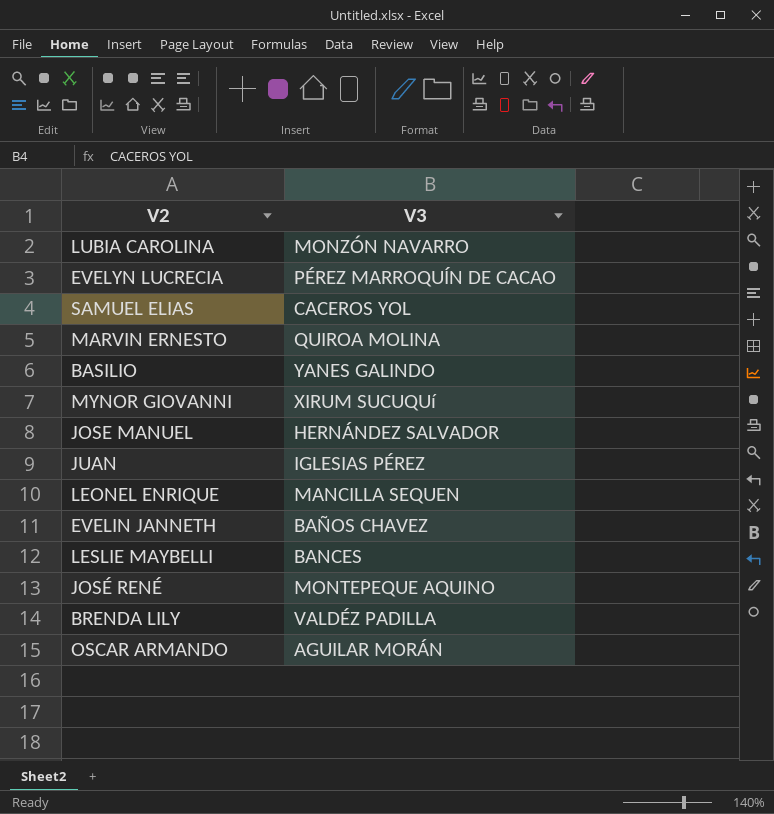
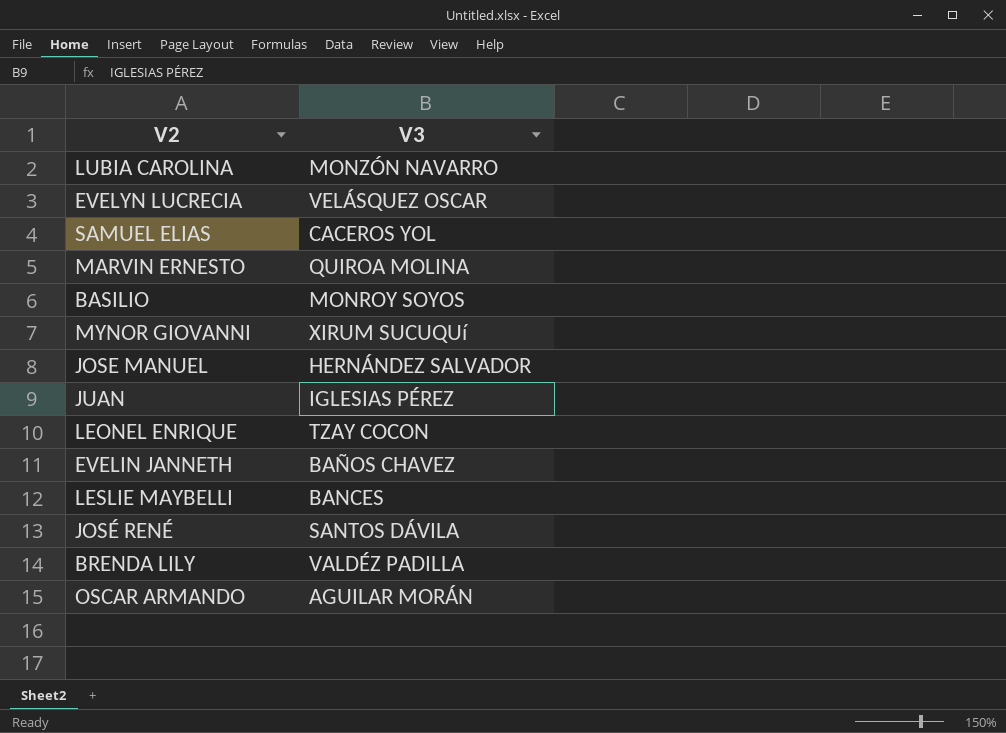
EVELYN LUCRECIA | V3: PÉREZ MARROQUÍN DE CACAO -> VELÁSQUEZ OSCAR
BASILIO | V3: YANES GALINDO -> MONROY SOYOS
LEONEL ENRIQUE | V3: MANCILLA SEQUEN -> TZAY COCON
JOSÉ RENÉ | V3: MONTEPEQUE AQUINO -> SANTOS DÁVILA

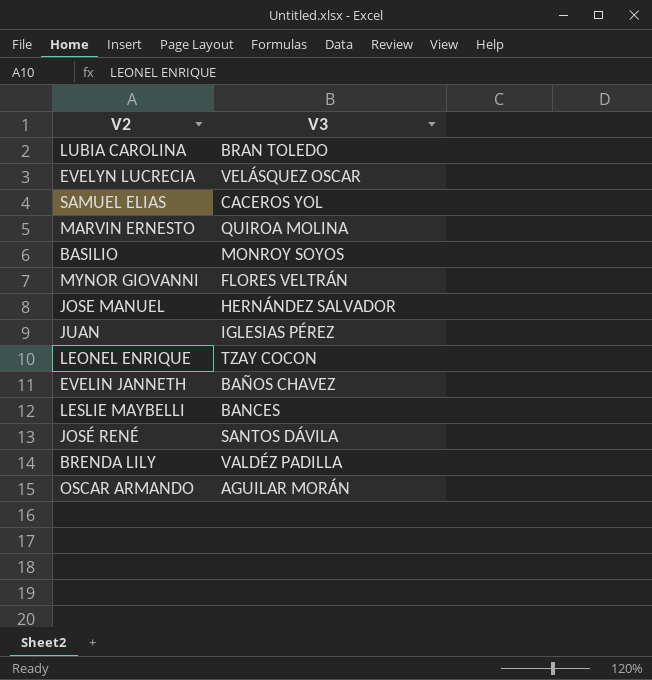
LUBIA CAROLINA | V3: MONZÓN NAVARRO -> BRAN TOLEDO
MYNOR GIOVANNI | V3: XIRUM SUCUQUí -> FLORES VELTRÁN

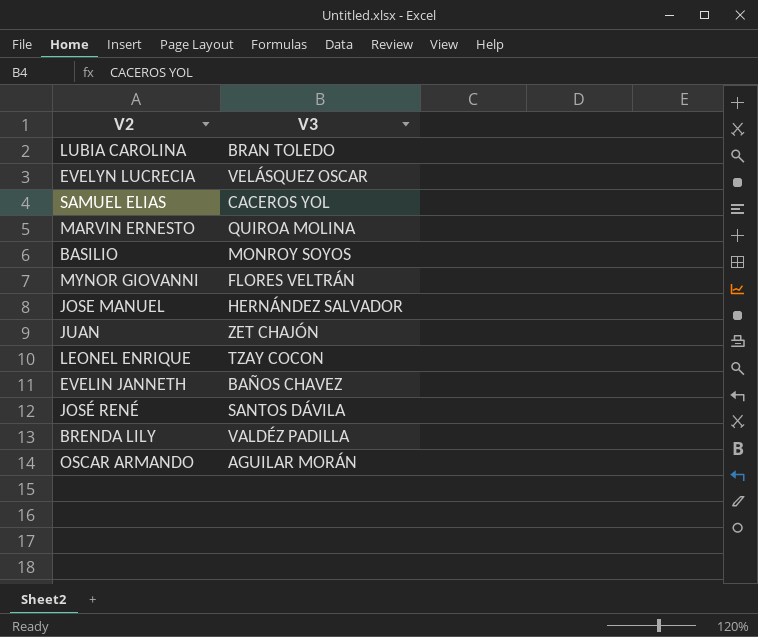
row LESLIE MAYBELLI: BANCES -> none
JUAN | V3: IGLESIAS PÉREZ -> ZET CHAJÓN

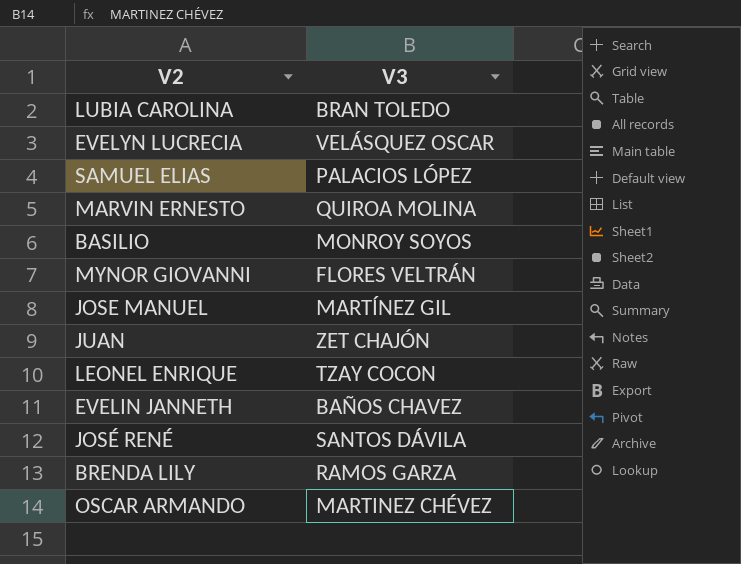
SAMUEL ELIAS | V3: CACEROS YOL -> PALACIOS LÓPEZ
JOSE MANUEL | V3: HERNÁNDEZ SALVADOR -> MARTÍNEZ GIL
BRENDA LILY | V3: VALDÉZ PADILLA -> RAMOS GARZA
OSCAR ARMANDO | V3: AGUILAR MORÁN -> MARTINEZ CHÉVEZ

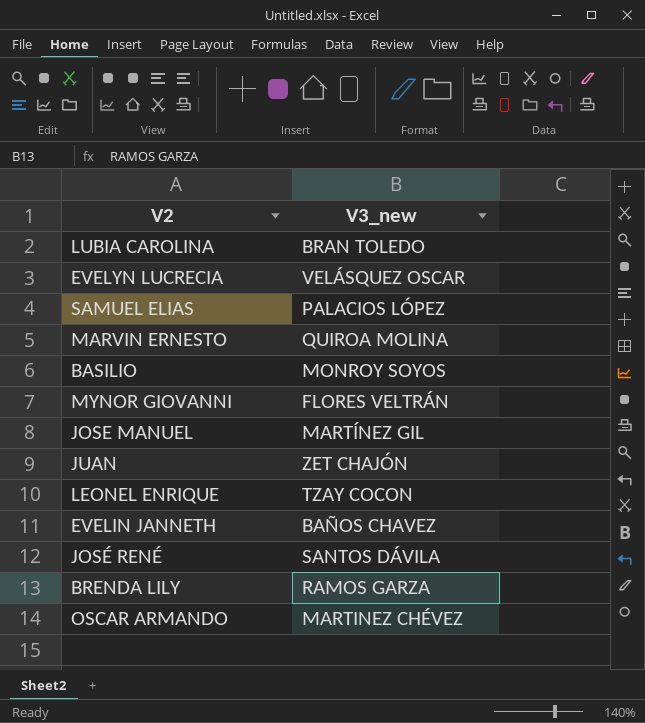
column name: V3 -> V3_new

